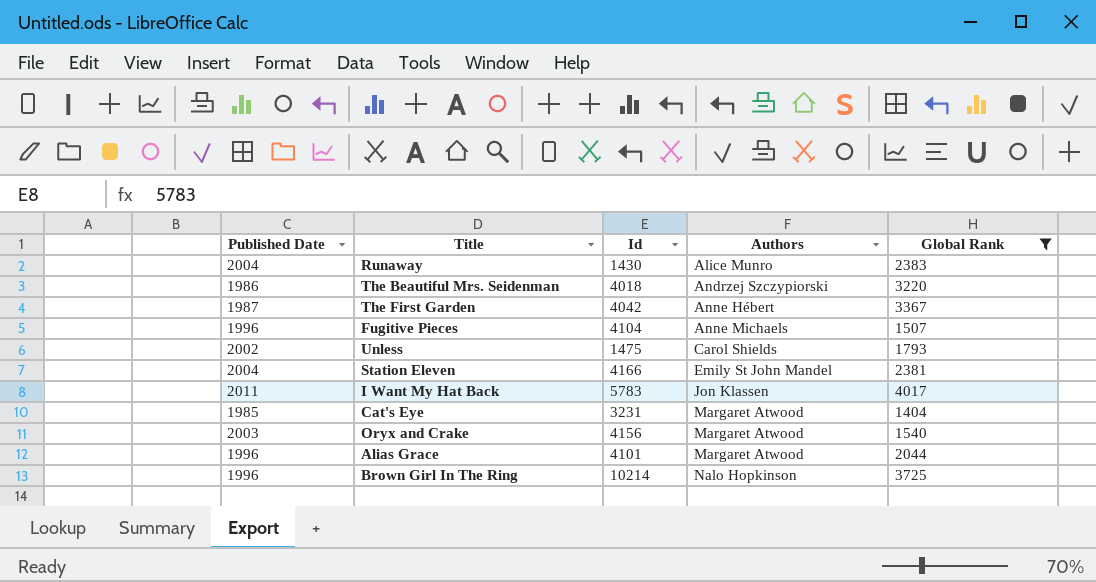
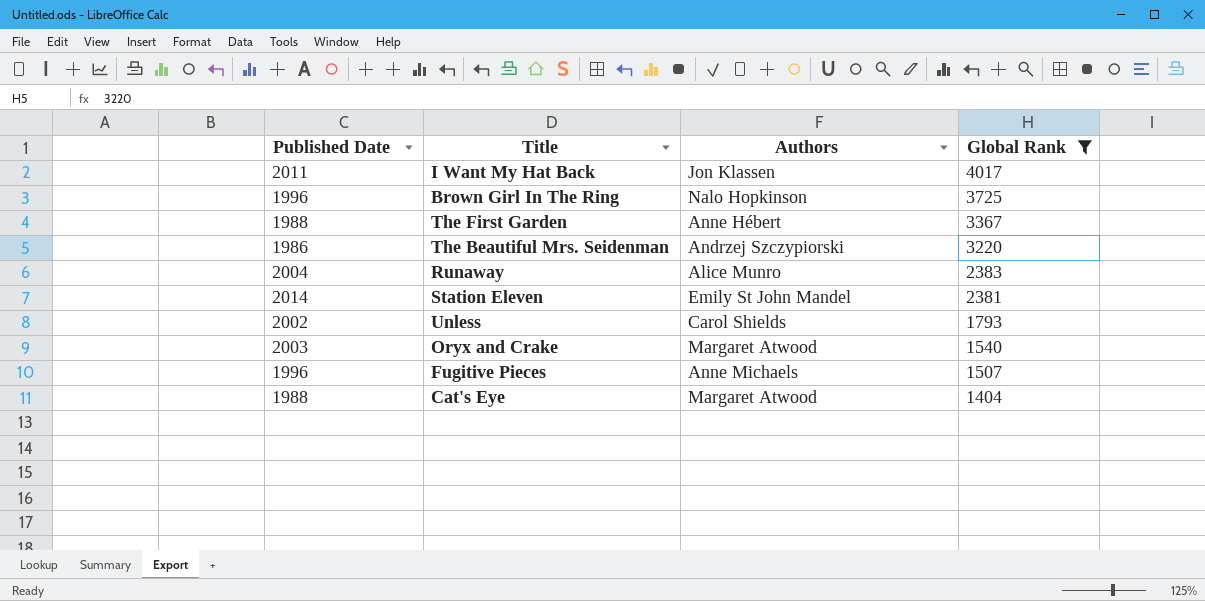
row order: Authors ascending -> Global Rank descending
column Id | position: 3 -> none
row Alias Grace: 1996 | 4101 | Margaret Atwood | 2044 -> none
The First Garden | Published Date: 1987 -> 1988
Station Eleven | Published Date: 2004 -> 2014
Cat's Eye | Published Date: 1985 -> 1988

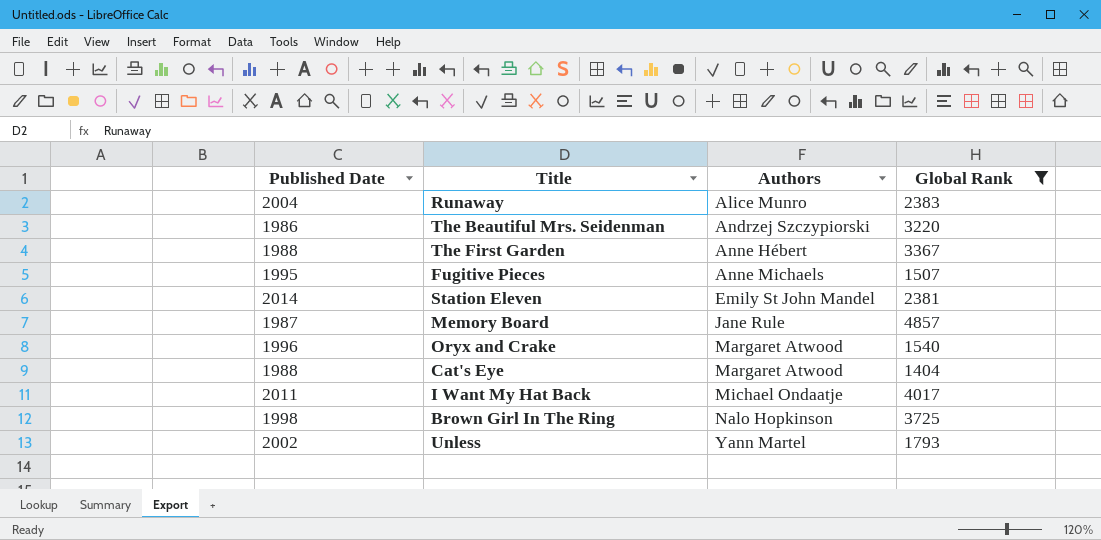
row order: Global Rank descending -> Authors ascending
Fugitive Pieces | Published Date: 1996 -> 1995
row Memory Board: none -> 1987 | Jane Rule | 4857
Oryx and Crake | Published Date: 2003 -> 1996
I Want My Hat Back | Authors: Jon Klassen -> Michael Ondaatje
Brown Girl In The Ring | Published Date: 1996 -> 1998
Unless | Authors: Carol Shields -> Yann Martel

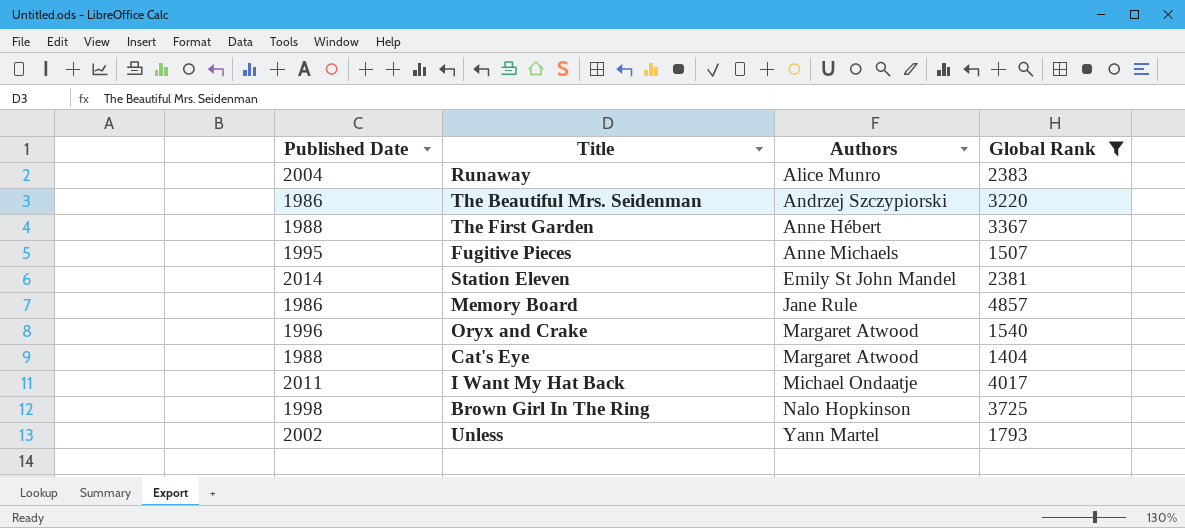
Memory Board | Published Date: 1987 -> 1986

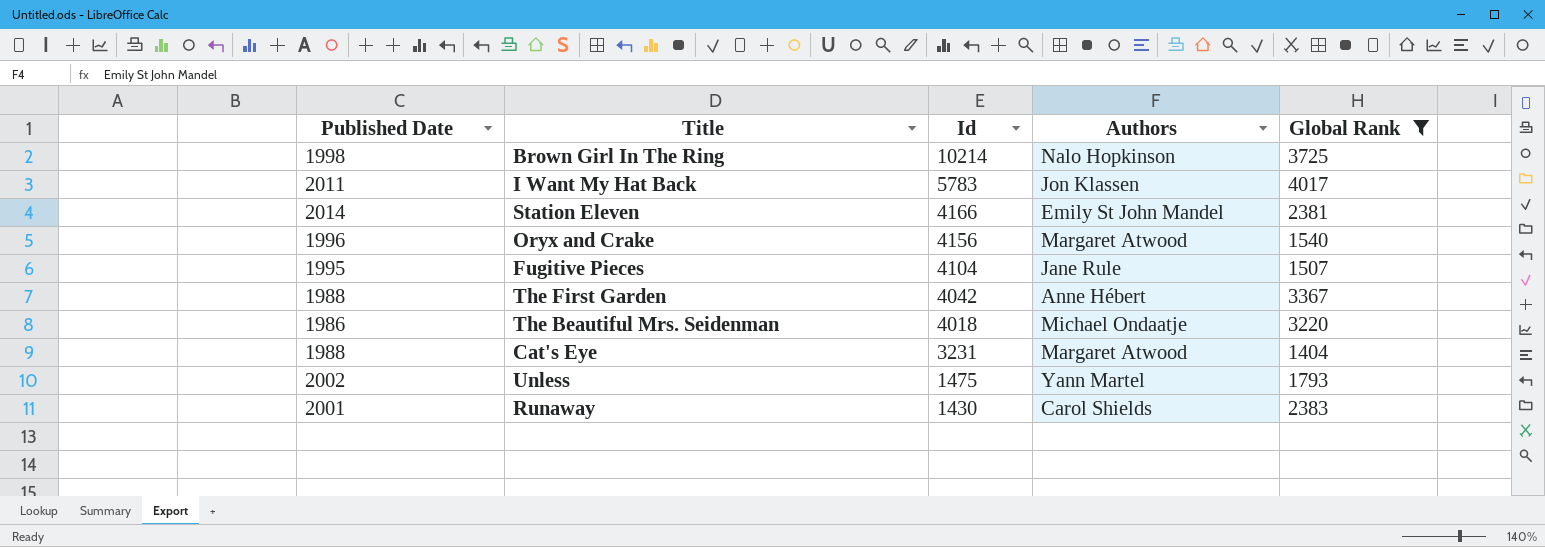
row order: Authors ascending -> Id descending
column Id | position: none -> 3
row Memory Board: 1986 | Jane Rule | 4857 -> none
I Want My Hat Back | Authors: Michael Ondaatje -> Jon Klassen
Fugitive Pieces | Authors: Anne Michaels -> Jane Rule
The Beautiful Mrs. Seidenman | Authors: Andrzej Szczypiorski -> Michael Ondaatje
Runaway | Published Date: 2004 -> 2001
Runaway | Authors: Alice Munro -> Carol Shields

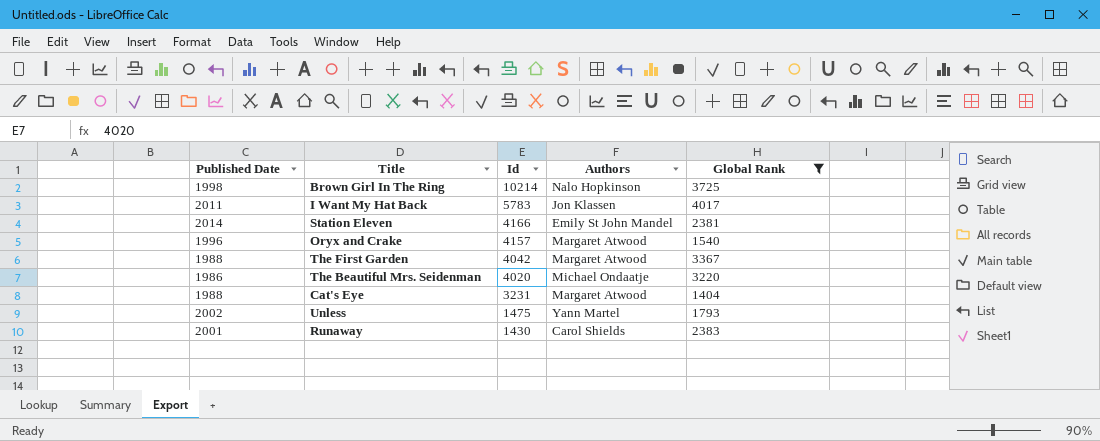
row Fugitive Pieces: 1995 | 4104 | Jane Rule | 1507 -> none
Oryx and Crake | Id: 4156 -> 4157
The First Garden | Authors: Anne Hébert -> Margaret Atwood
The Beautiful Mrs. Seidenman | Id: 4018 -> 4020

